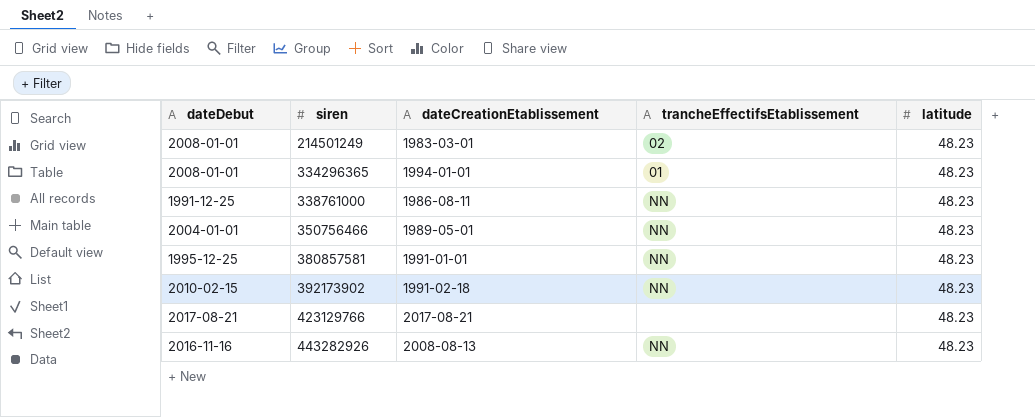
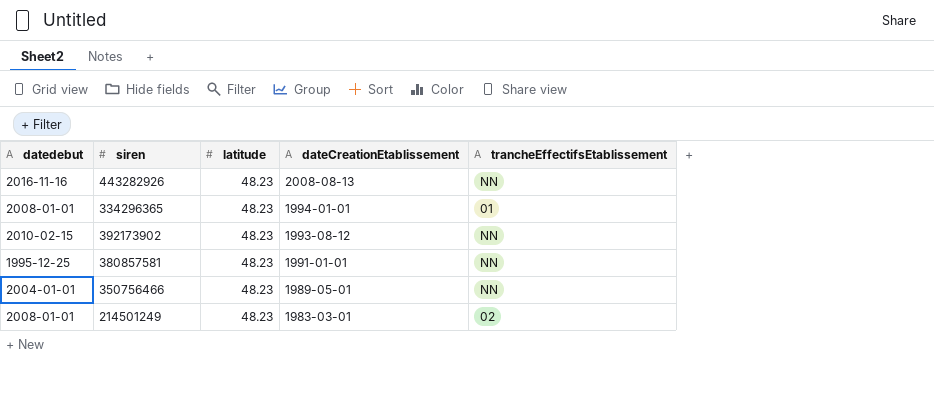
row order: siren ascending -> dateCreationEtablissement descending
column name: dateDebut -> datedebut
column latitude | position: 5 -> 3
row 338761000: 1991-12-25 | 1986-08-11 | NN | 48.23 -> none
row 423129766: 2017-08-21 | 2017-08-21 | none | 48.23 -> none
392173902 | dateCreationEtablissement: 1991-02-18 -> 1993-08-12

